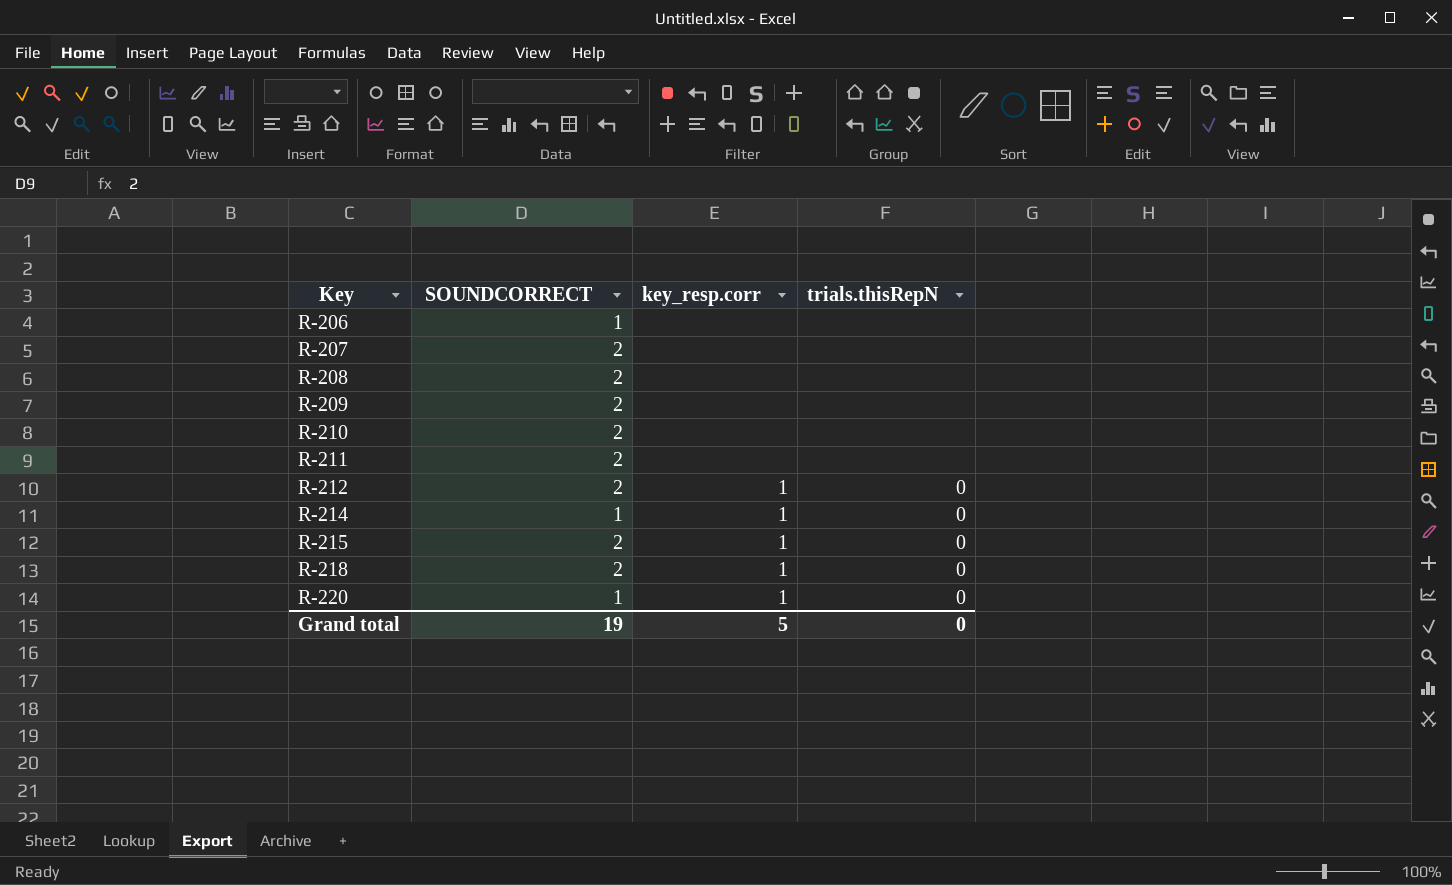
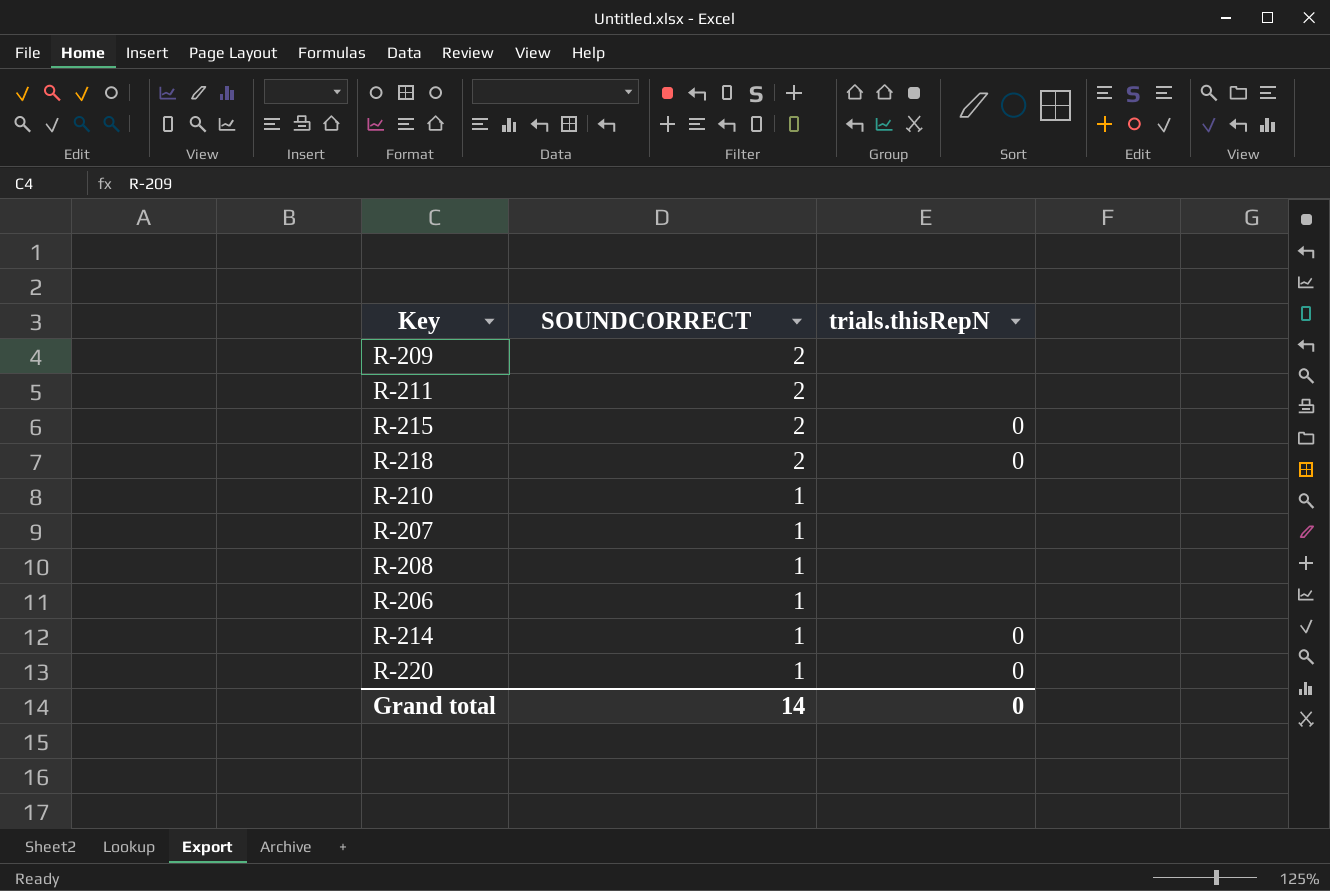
row order: Key ascending -> SOUNDCORRECT descending
column key_resp.corr | position: 3 -> none
row R-212: 2 | 1 | 0 -> none
R-210 | SOUNDCORRECT: 2 -> 1
R-207 | SOUNDCORRECT: 2 -> 1
R-208 | SOUNDCORRECT: 2 -> 1
Grand total | SOUNDCORRECT: 19 -> 14

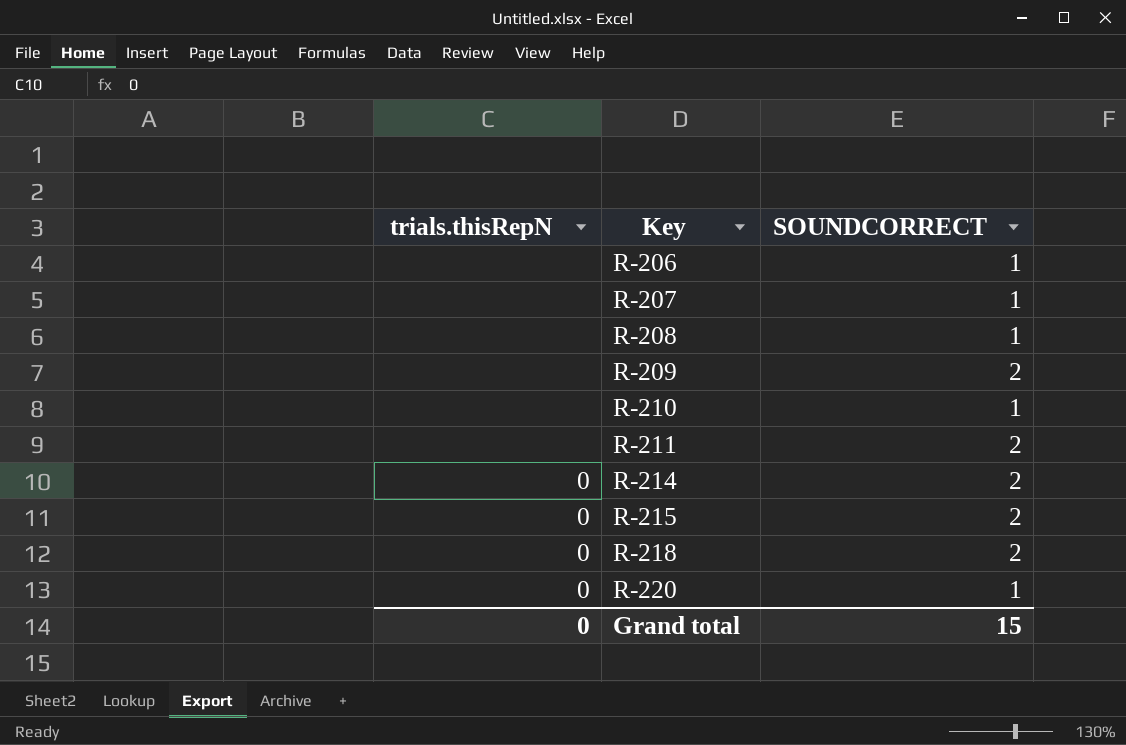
row order: SOUNDCORRECT descending -> Key ascending
column trials.thisRepN | position: 3 -> 1
R-214 | SOUNDCORRECT: 1 -> 2
Grand total | SOUNDCORRECT: 14 -> 15

